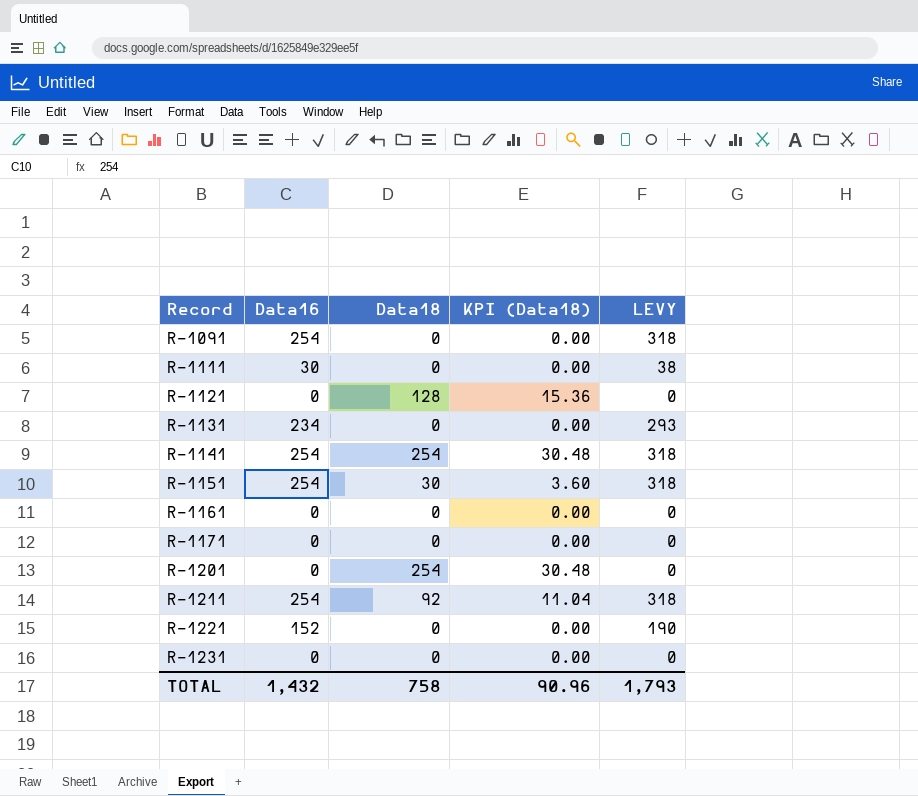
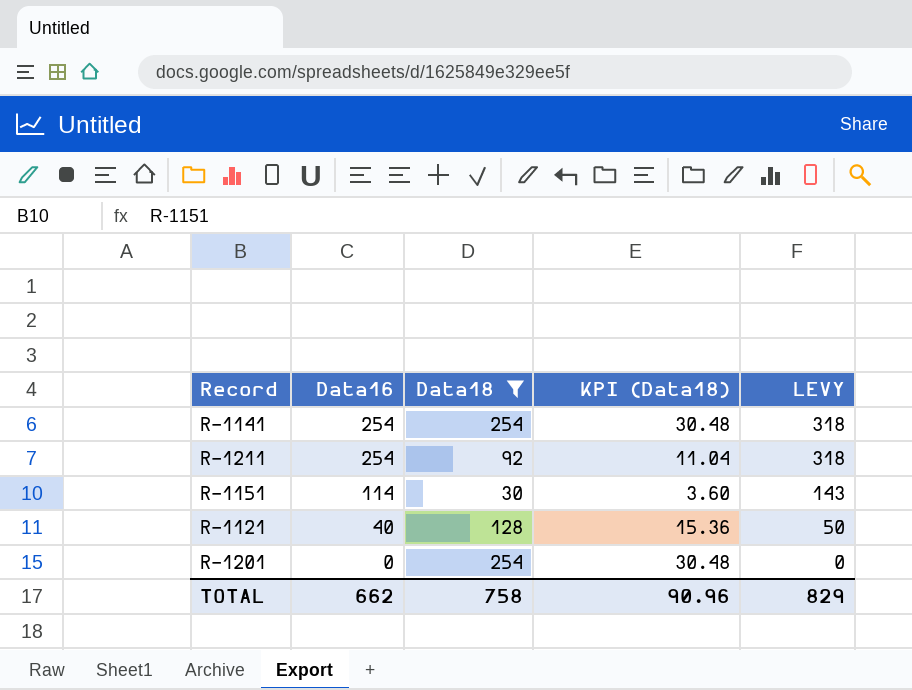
filter: none -> Data18 != 0
row order: Record ascending -> Data16 descending
R-1151 | Data16: 254 -> 114
R-1151 | LEVY: 318 -> 143
R-1121 | Data16: 0 -> 40
R-1121 | LEVY: 0 -> 50
TOTAL | Data16: 1,432 -> 662
TOTAL | LEVY: 1,793 -> 829

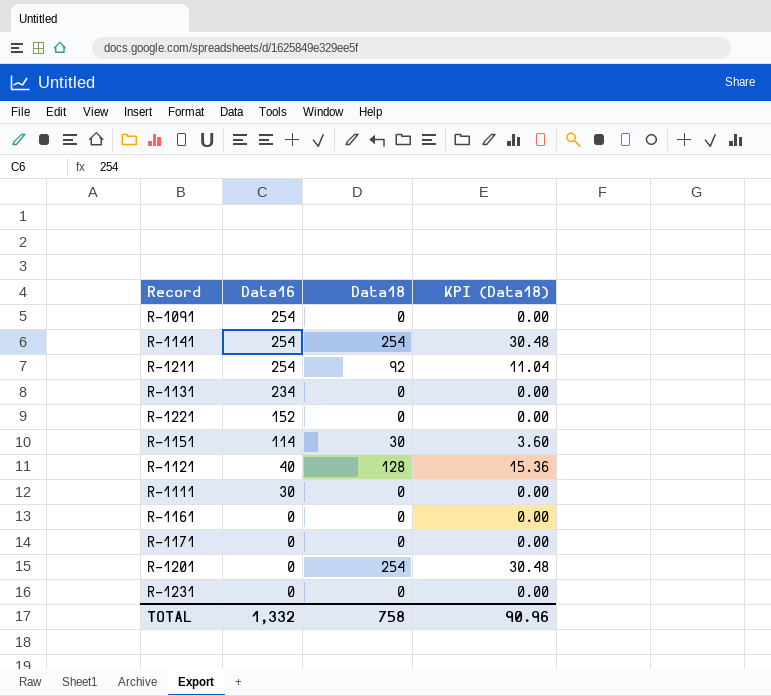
filter: Data18 != 0 -> none
column LEVY | formula: [Data16] * 1.25 -> none
TOTAL | Data16: 662 -> 1,332

